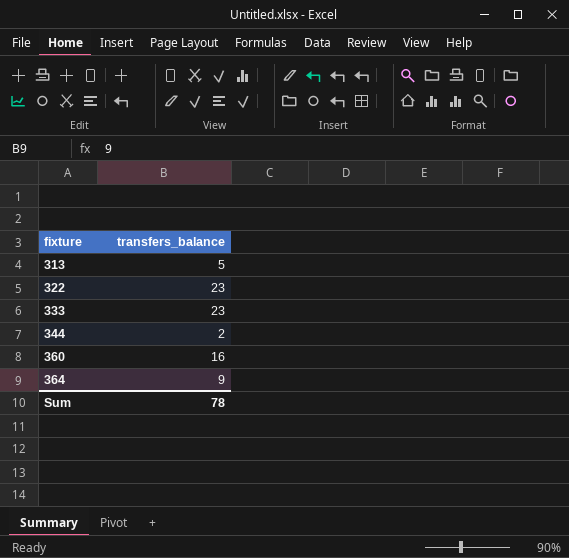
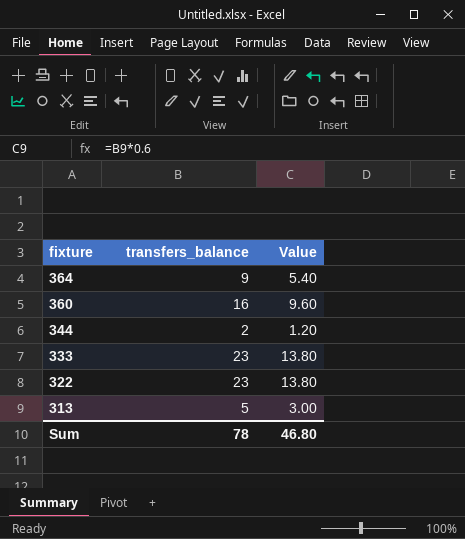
row order: fixture ascending -> fixture descending
column Value | formula: none -> [transfers_balance] * 0.6

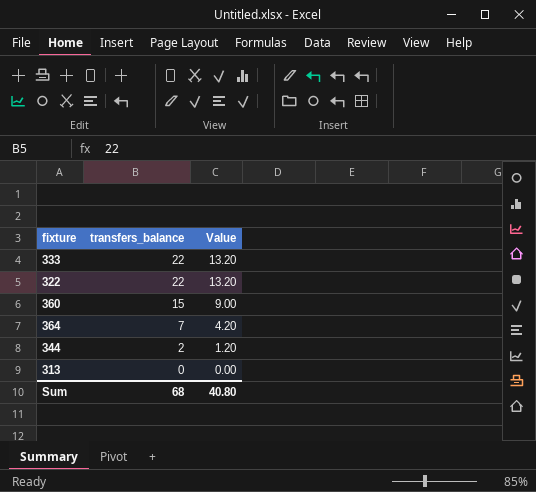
row order: fixture descending -> transfers_balance descending
333 | transfers_balance: 23 -> 22
333 | Value: 13.80 -> 13.20
322 | transfers_balance: 23 -> 22
322 | Value: 13.80 -> 13.20
360 | transfers_balance: 16 -> 15
360 | Value: 9.60 -> 9.00
364 | transfers_balance: 9 -> 7
364 | Value: 5.40 -> 4.20
313 | transfers_balance: 5 -> 0
313 | Value: 3.00 -> 0.00
Sum | transfers_balance: 78 -> 68
Sum | Value: 46.80 -> 40.80

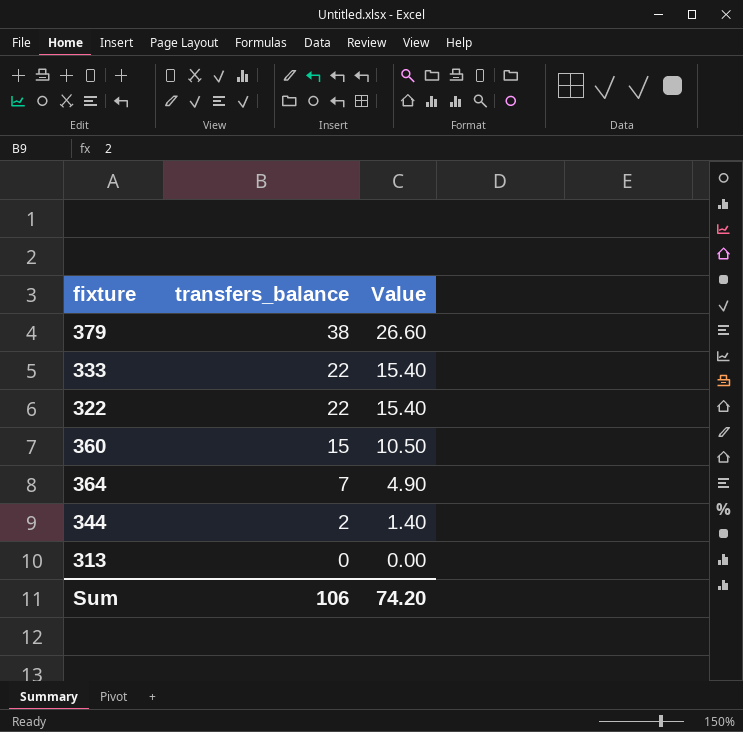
column Value | formula: [transfers_balance] * 0.6 -> [transfers_balance] * 0.7
row 379: none -> 38 | 26.60
Sum | transfers_balance: 68 -> 106
Sum | Value: 40.80 -> 74.20

